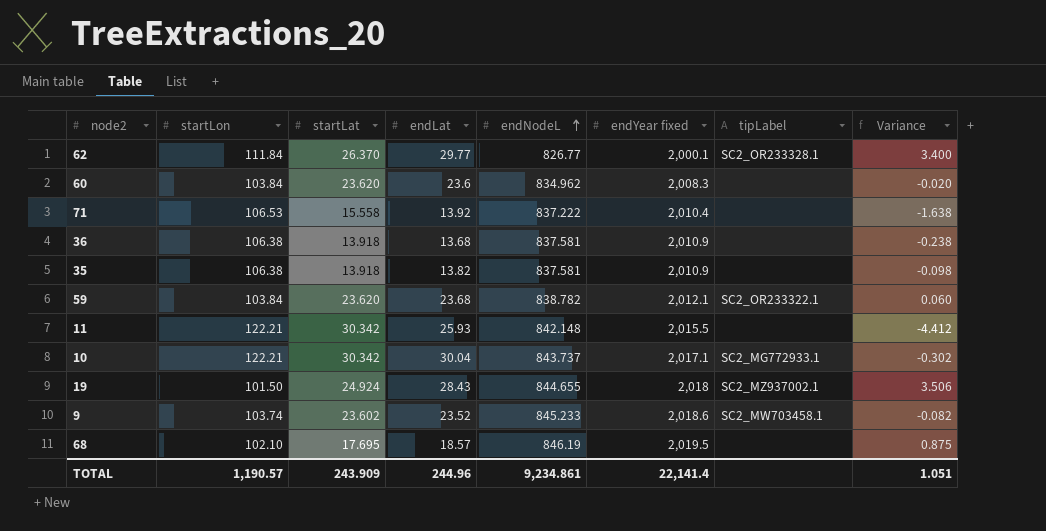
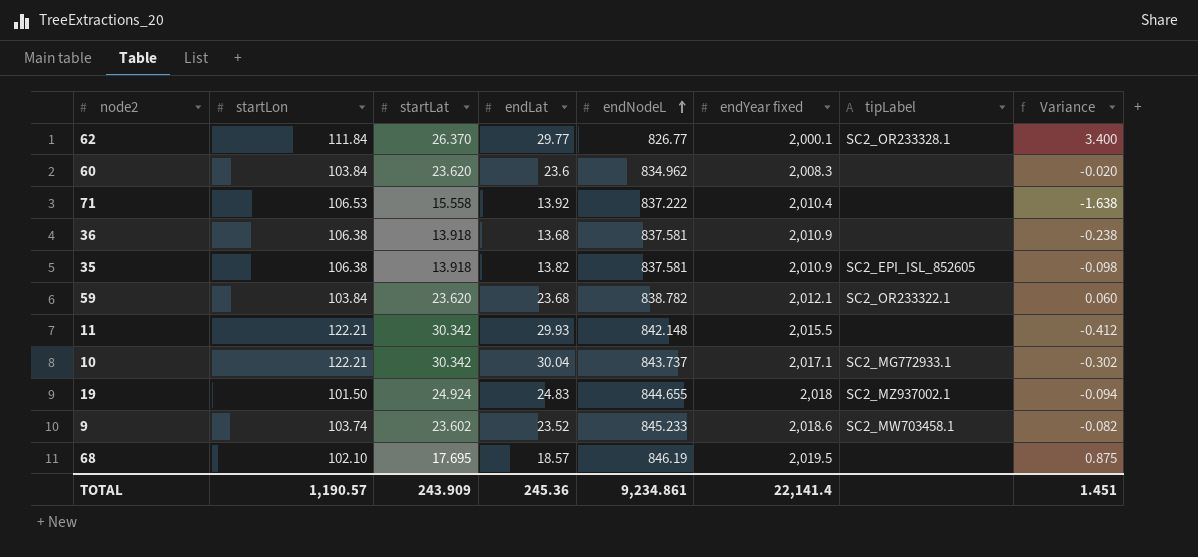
35 | tipLabel: none -> SC2_EPI_ISL_852605
11 | endLat: 25.93 -> 29.93
11 | Variance: -4.412 -> -0.412
19 | endLat: 28.43 -> 24.83
19 | Variance: 3.506 -> -0.094
TOTAL | endLat: 244.96 -> 245.36
TOTAL | Variance: 1.051 -> 1.451

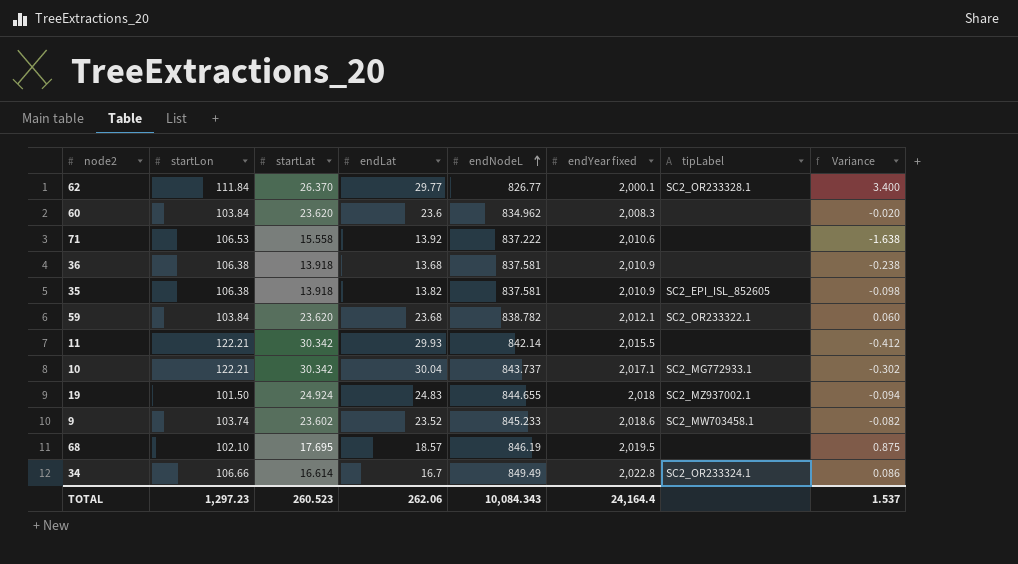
71 | endYear fixed: 2,010.4 -> 2,010.6
11 | endNodeL: 842.148 -> 842.14
row 34: none -> 106.66 | 16.614 | 16.7 | 849.49 | 2,022.8 | SC2_OR233324.1 | 0.086
TOTAL | startLon: 1,190.57 -> 1,297.23
TOTAL | startLat: 243.909 -> 260.523
TOTAL | endLat: 245.36 -> 262.06
TOTAL | endNodeL: 9,234.861 -> 10,084.343
TOTAL | endYear fixed: 22,141.4 -> 24,164.4
TOTAL | Variance: 1.451 -> 1.537

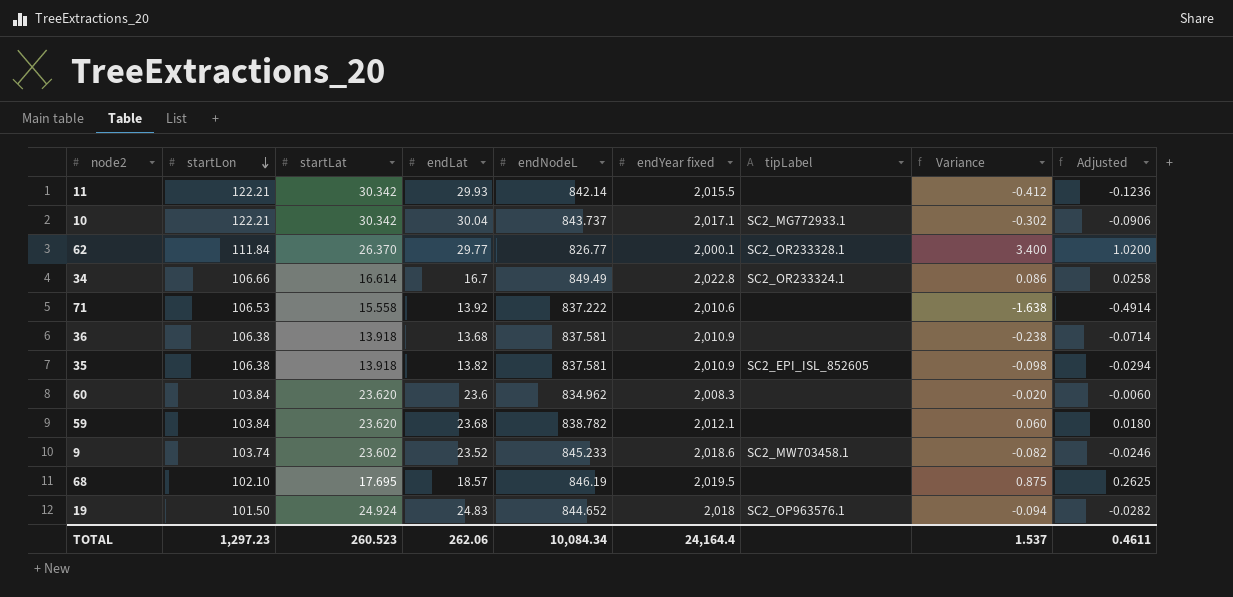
row order: endNodeL ascending -> startLon descending
column Adjusted | formula: none -> [Variance] * 0.3
59 | tipLabel: SC2_OR233322.1 -> none
19 | endNodeL: 844.655 -> 844.652
19 | tipLabel: SC2_MZ937002.1 -> SC2_OP963576.1
TOTAL | endNodeL: 10,084.343 -> 10,084.34

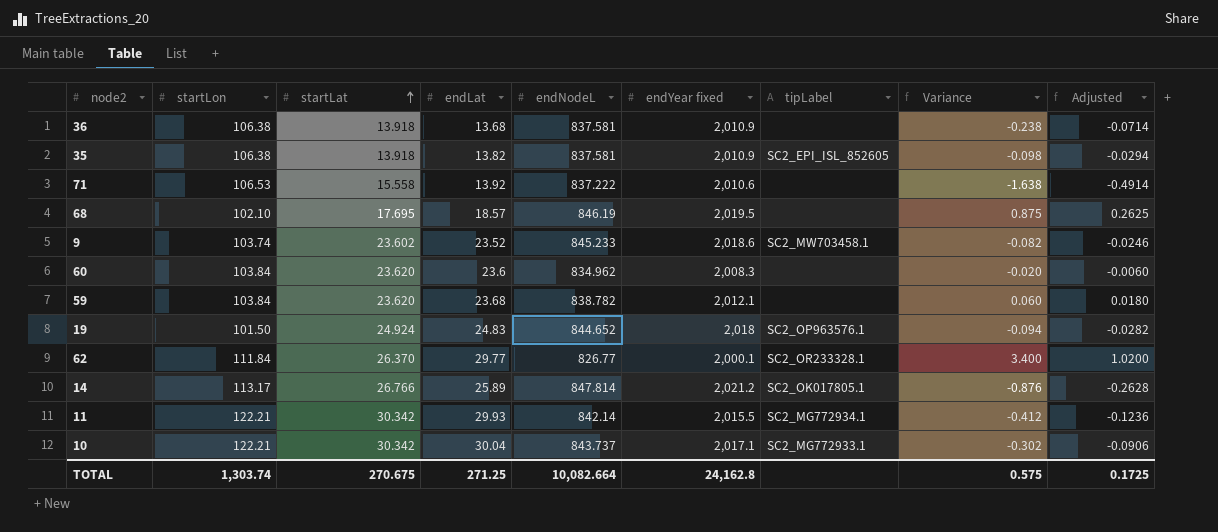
row order: startLon descending -> startLat ascending
row 34: 106.66 | 16.614 | 16.7 | 849.49 | 2,022.8 | SC2_OR233324.1 | 0.086 | 0.0258 -> none
row 14: none -> 113.17 | 26.766 | 25.89 | 847.814 | 2,021.2 | SC2_OK017805.1 | -0.876 | -0.2628
11 | tipLabel: none -> SC2_MG772934.1
TOTAL | startLon: 1,297.23 -> 1,303.74
TOTAL | startLat: 260.523 -> 270.675
TOTAL | endLat: 262.06 -> 271.25
TOTAL | endNodeL: 10,084.34 -> 10,082.664
TOTAL | endYear fixed: 24,164.4 -> 24,162.8
TOTAL | Variance: 1.537 -> 0.575
TOTAL | Adjusted: 0.4611 -> 0.1725

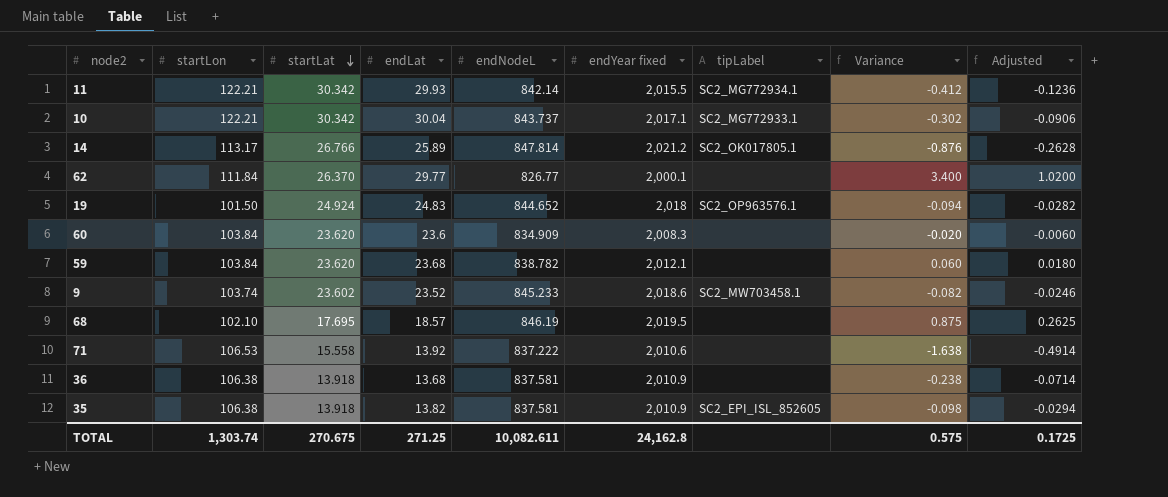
row order: startLat ascending -> startLat descending
62 | tipLabel: SC2_OR233328.1 -> none
60 | endNodeL: 834.962 -> 834.909
TOTAL | endNodeL: 10,082.664 -> 10,082.611

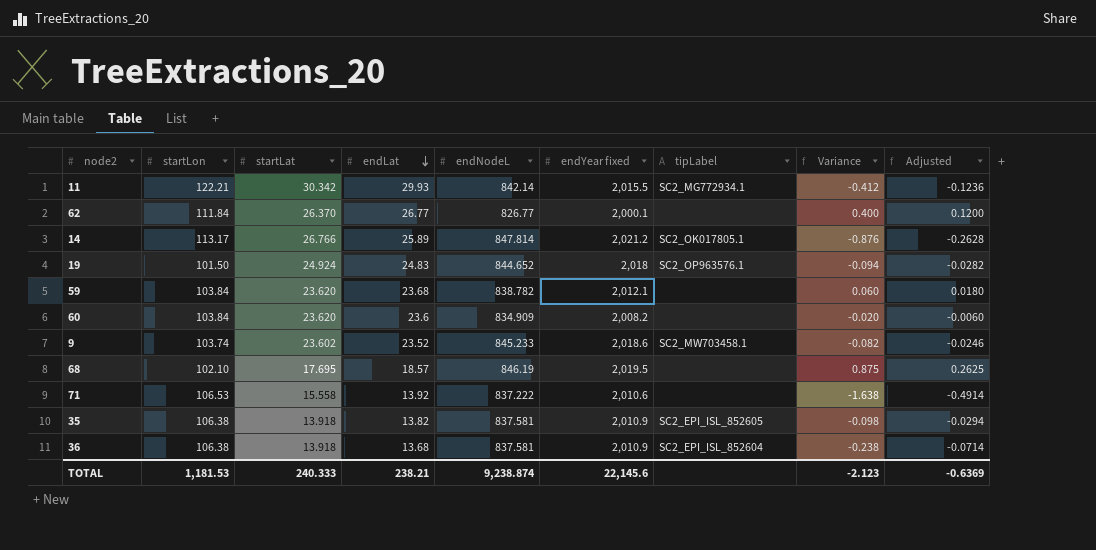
row order: startLat descending -> endLat descending
row 10: 122.21 | 30.342 | 30.04 | 843.737 | 2,017.1 | SC2_MG772933.1 | -0.302 | -0.0906 -> none
62 | endLat: 29.77 -> 26.77
62 | Variance: 3.400 -> 0.400
62 | Adjusted: 1.0200 -> 0.1200
60 | endYear fixed: 2,008.3 -> 2,008.2
36 | tipLabel: none -> SC2_EPI_ISL_852604
TOTAL | startLon: 1,303.74 -> 1,181.53
TOTAL | startLat: 270.675 -> 240.333
TOTAL | endLat: 271.25 -> 238.21
TOTAL | endNodeL: 10,082.611 -> 9,238.874
TOTAL | endYear fixed: 24,162.8 -> 22,145.6
TOTAL | Variance: 0.575 -> -2.123
TOTAL | Adjusted: 0.1725 -> -0.6369

